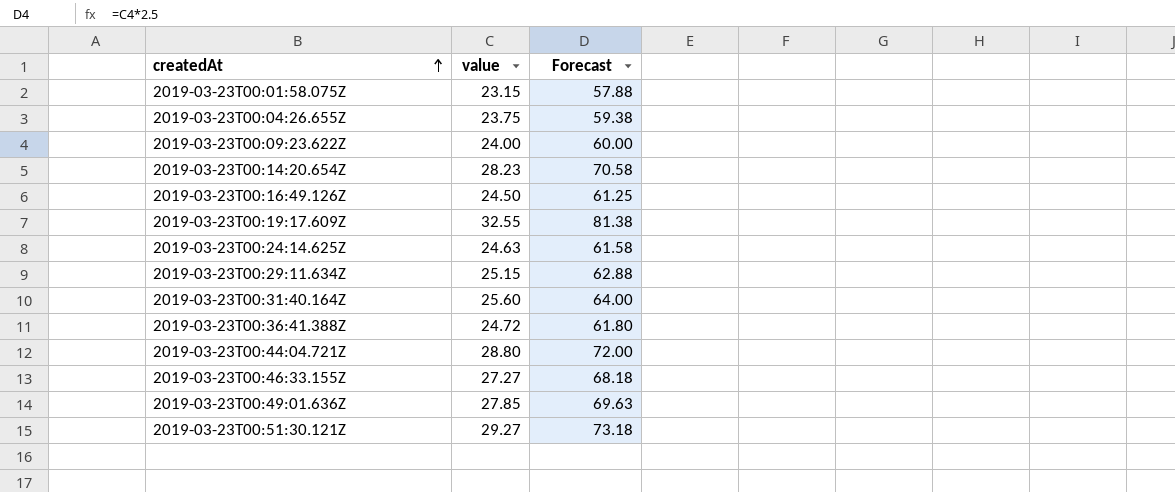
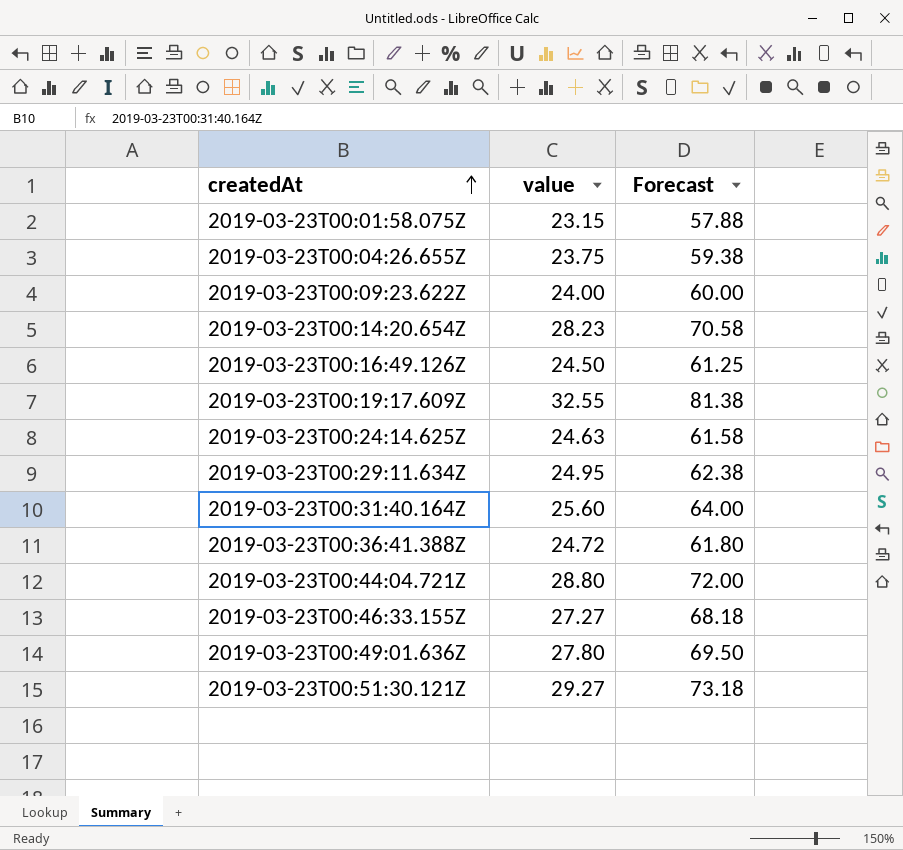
2019-03-23T00:29:11.634Z | value: 25.15 -> 24.95
2019-03-23T00:29:11.634Z | Forecast: 62.88 -> 62.38
2019-03-23T00:49:01.636Z | value: 27.85 -> 27.80
2019-03-23T00:49:01.636Z | Forecast: 69.63 -> 69.50

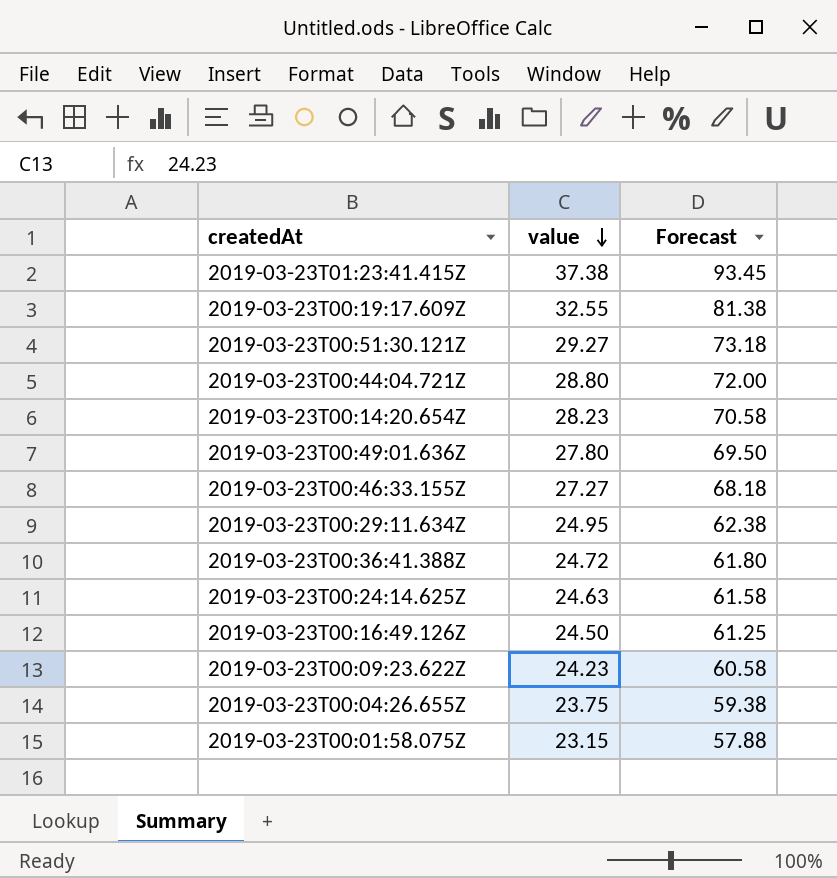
row order: createdAt ascending -> value descending
row 2019-03-23T00:31:40.164Z: 25.60 | 64.00 -> none
row 2019-03-23T01:23:41.415Z: none -> 37.38 | 93.45
2019-03-23T00:09:23.622Z | value: 24.00 -> 24.23
2019-03-23T00:09:23.622Z | Forecast: 60.00 -> 60.58

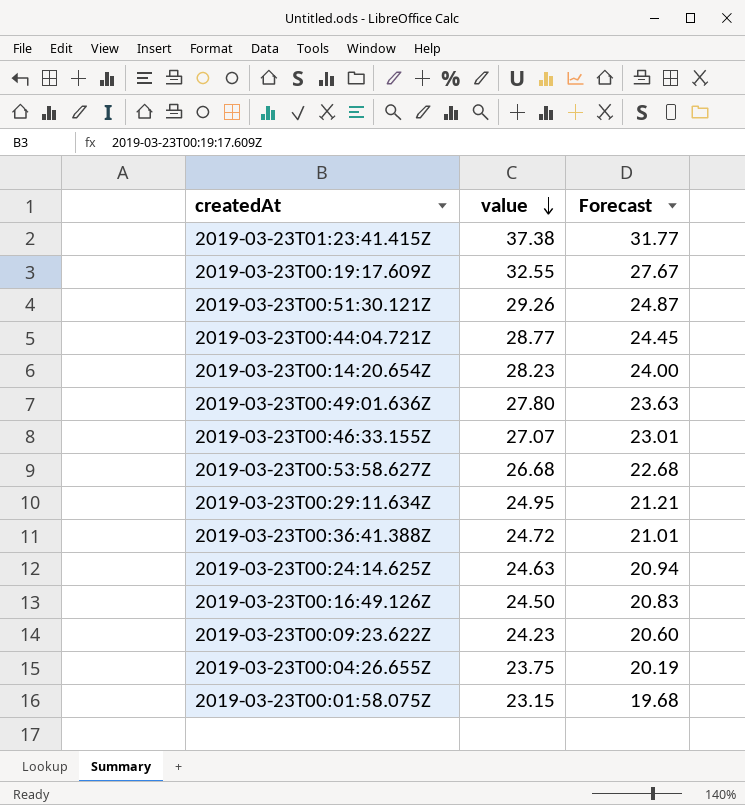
column Forecast | formula: [value] * 2.5 -> [value] * 0.85
2019-03-23T00:51:30.121Z | value: 29.27 -> 29.26
2019-03-23T00:44:04.721Z | value: 28.80 -> 28.77
2019-03-23T00:46:33.155Z | value: 27.27 -> 27.07
row 2019-03-23T00:53:58.627Z: none -> 26.68 | 22.68

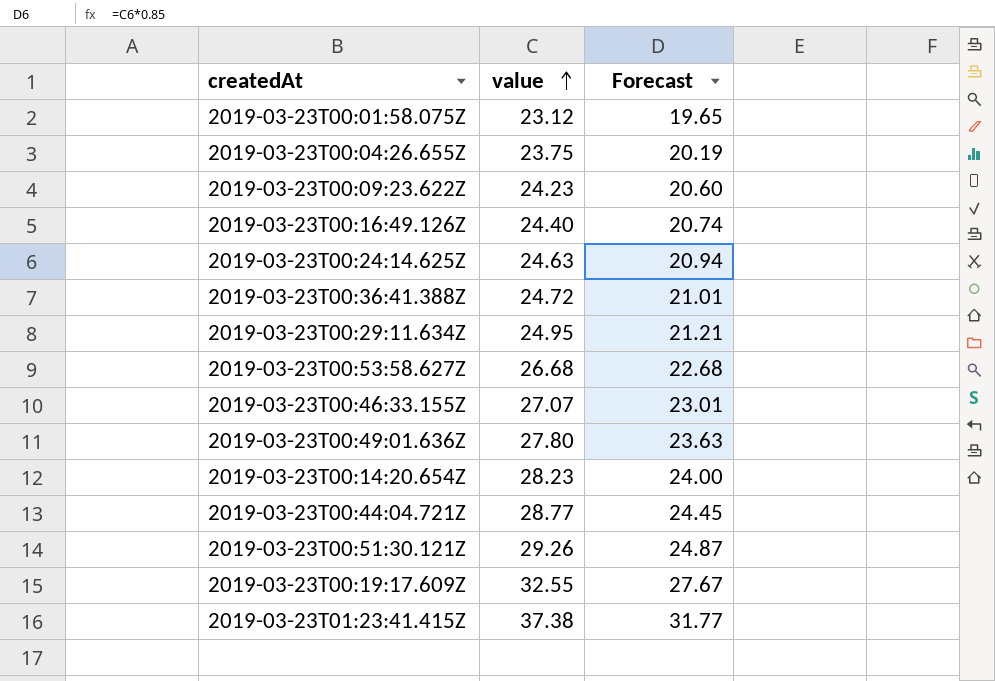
row order: value descending -> value ascending
2019-03-23T00:01:58.075Z | value: 23.15 -> 23.12
2019-03-23T00:01:58.075Z | Forecast: 19.68 -> 19.65
2019-03-23T00:16:49.126Z | value: 24.50 -> 24.40
2019-03-23T00:16:49.126Z | Forecast: 20.83 -> 20.74

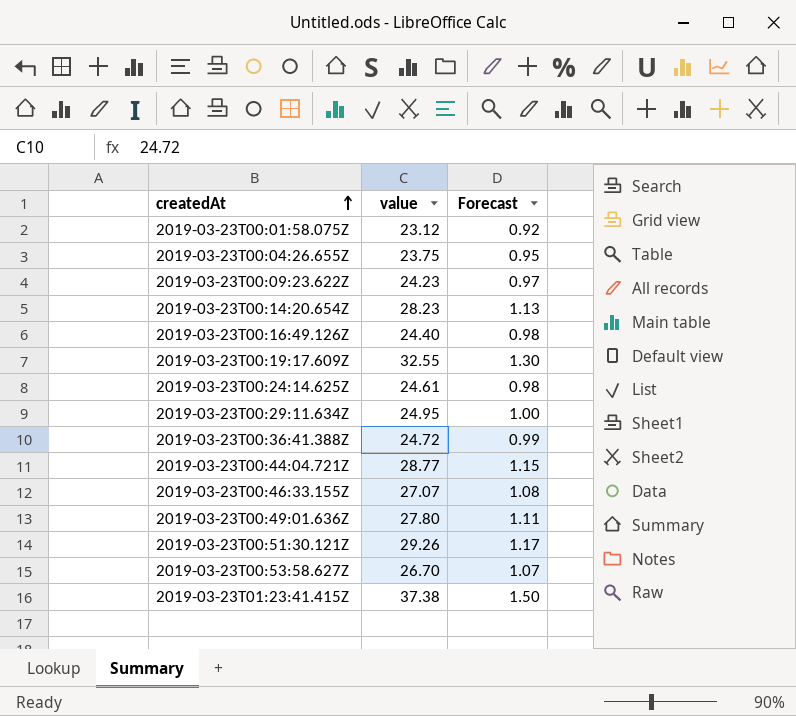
row order: value ascending -> createdAt ascending
column Forecast | formula: [value] * 0.85 -> [value] * 0.04
2019-03-23T00:24:14.625Z | value: 24.63 -> 24.61
2019-03-23T00:53:58.627Z | value: 26.68 -> 26.70

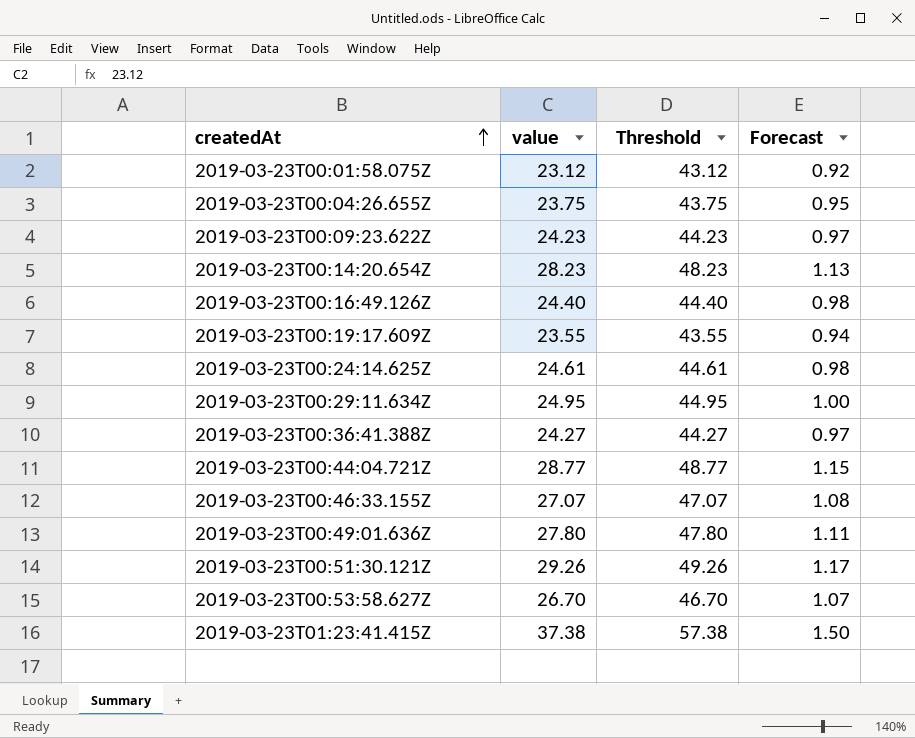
column Threshold | formula: none -> [value] + 20
2019-03-23T00:19:17.609Z | value: 32.55 -> 23.55
2019-03-23T00:19:17.609Z | Forecast: 1.30 -> 0.94
2019-03-23T00:36:41.388Z | value: 24.72 -> 24.27
2019-03-23T00:36:41.388Z | Forecast: 0.99 -> 0.97

